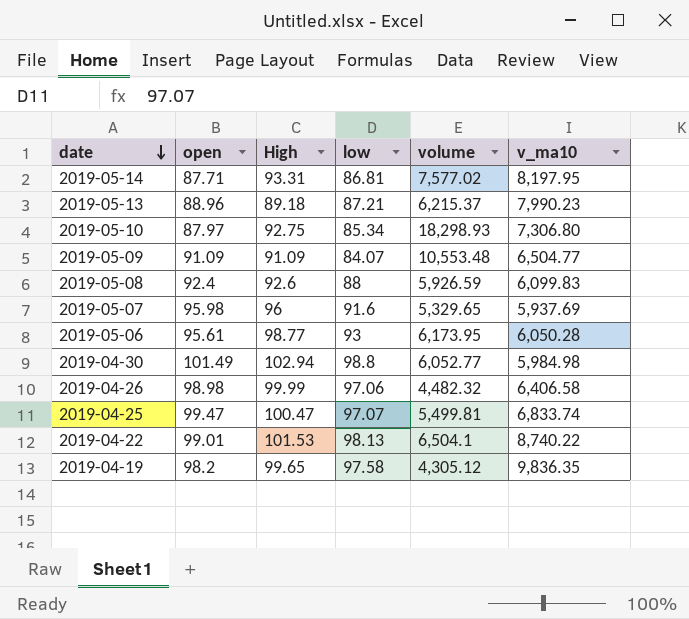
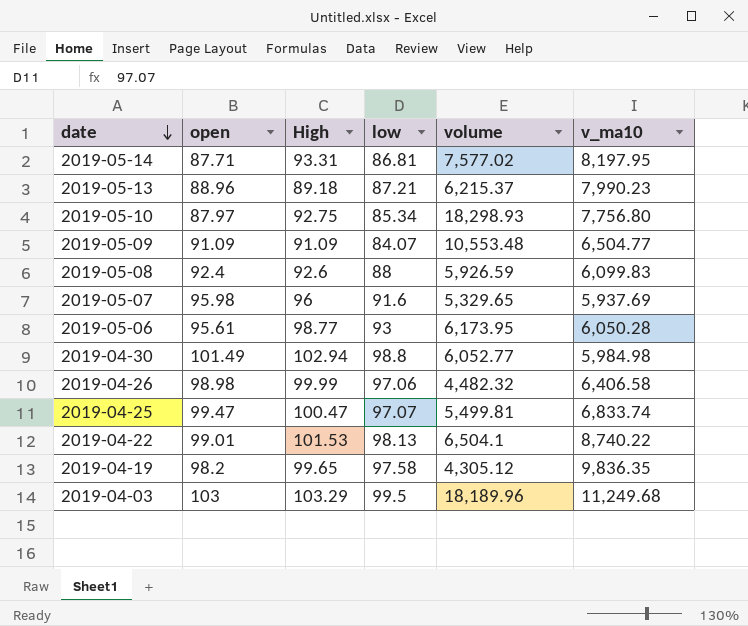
2019-05-10 | v_ma10: 7,306.80 -> 7,756.80
row 2019-04-03: none -> 103 | 103.29 | 99.5 | 18,189.96 | 11,249.68

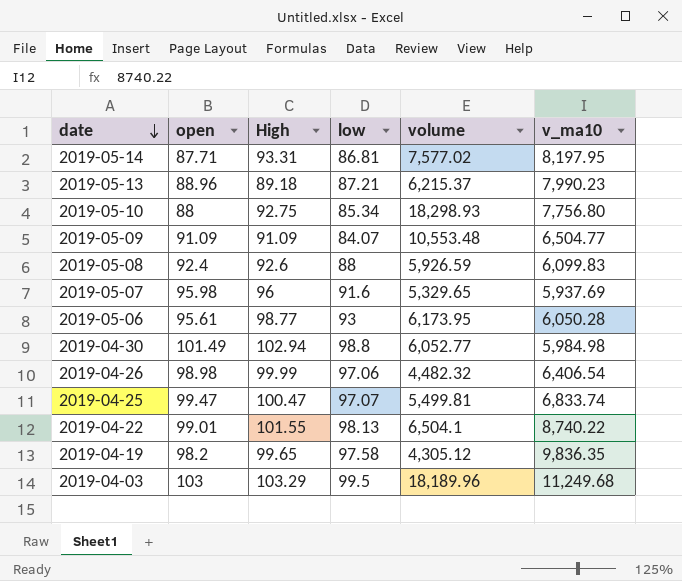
2019-05-10 | open: 87.97 -> 88
2019-04-26 | v_ma10: 6,406.58 -> 6,406.54
2019-04-22 | High: 101.53 -> 101.55

